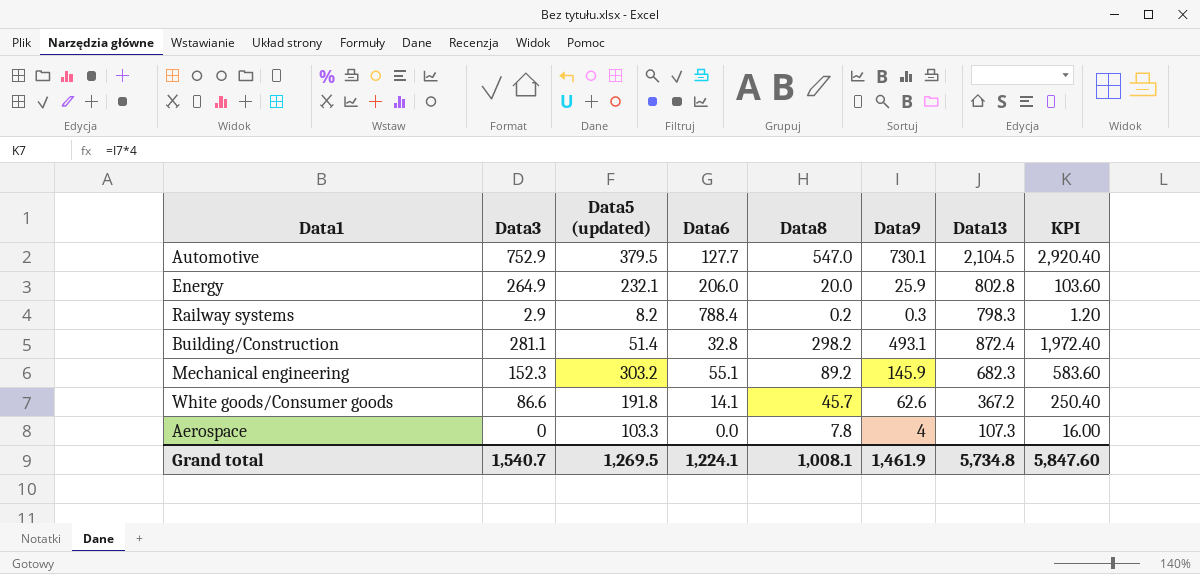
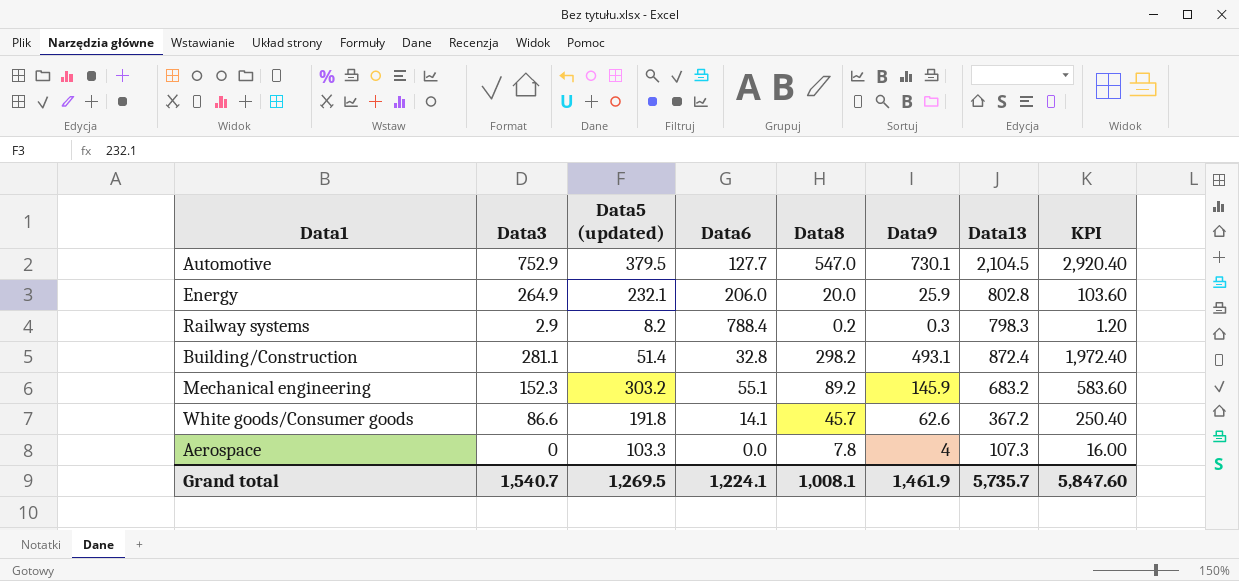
Mechanical engineering | Data13: 682.3 -> 683.2
Grand total | Data13: 5,734.8 -> 5,735.7

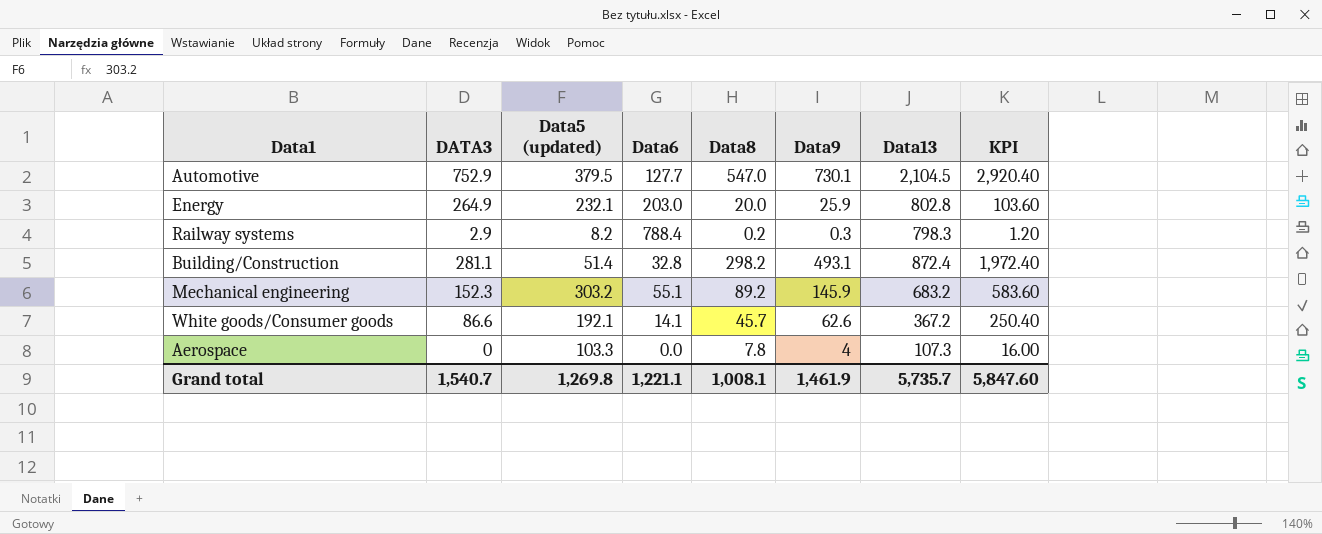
column name: Data3 -> DATA3
Energy | Data6: 206.0 -> 203.0
White goods/Consumer goods | Data5 (updated): 191.8 -> 192.1
Grand total | Data5 (updated): 1,269.5 -> 1,269.8
Grand total | Data6: 1,224.1 -> 1,221.1

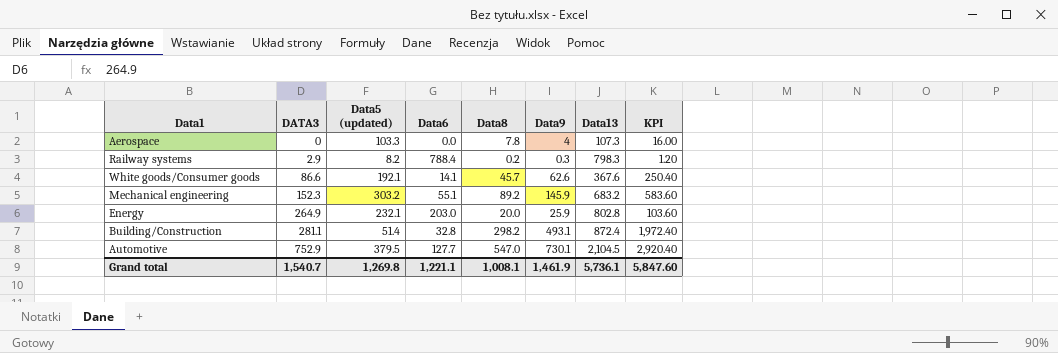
row order: none -> DATA3 ascending
White goods/Consumer goods | Data13: 367.2 -> 367.6
Grand total | Data13: 5,735.7 -> 5,736.1

